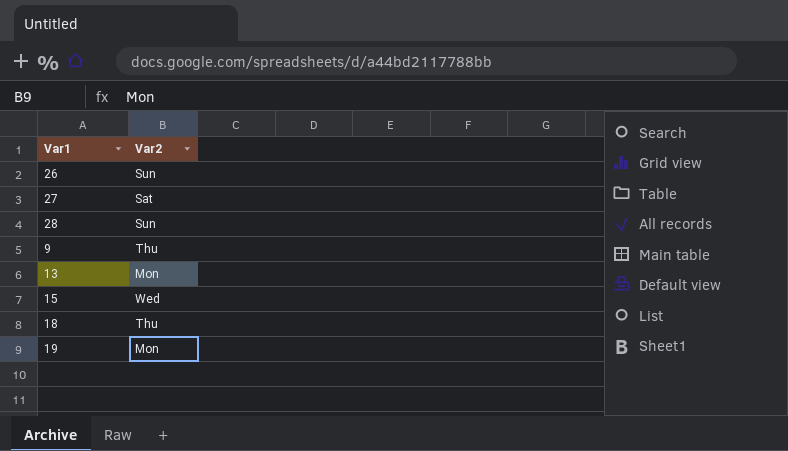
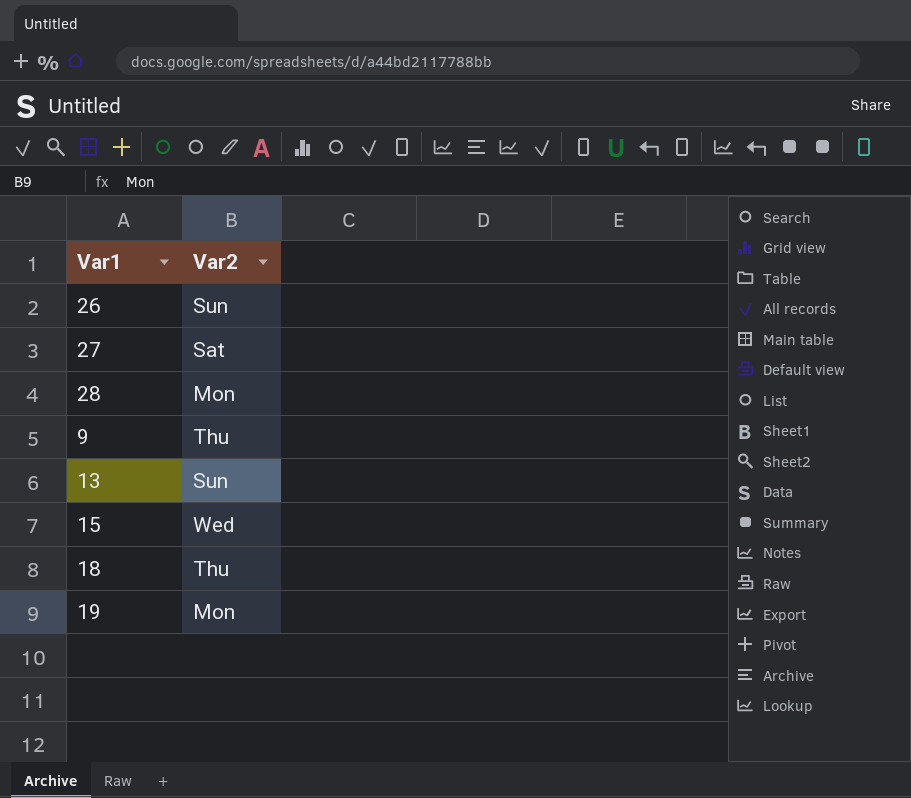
28 | Var2: Sun -> Mon
13 | Var2: Mon -> Sun

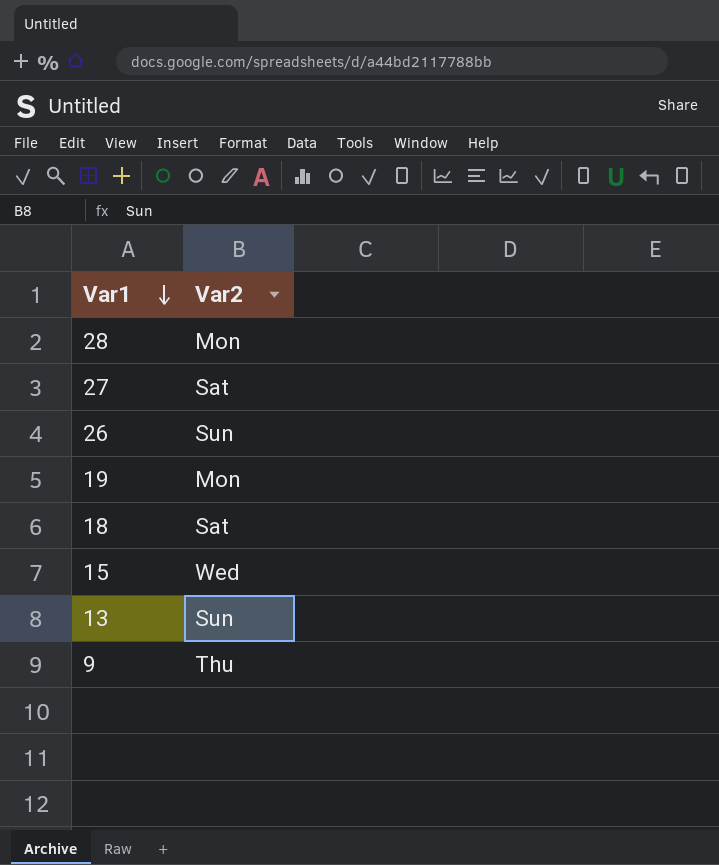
row order: none -> Var1 descending
18 | Var2: Thu -> Sat

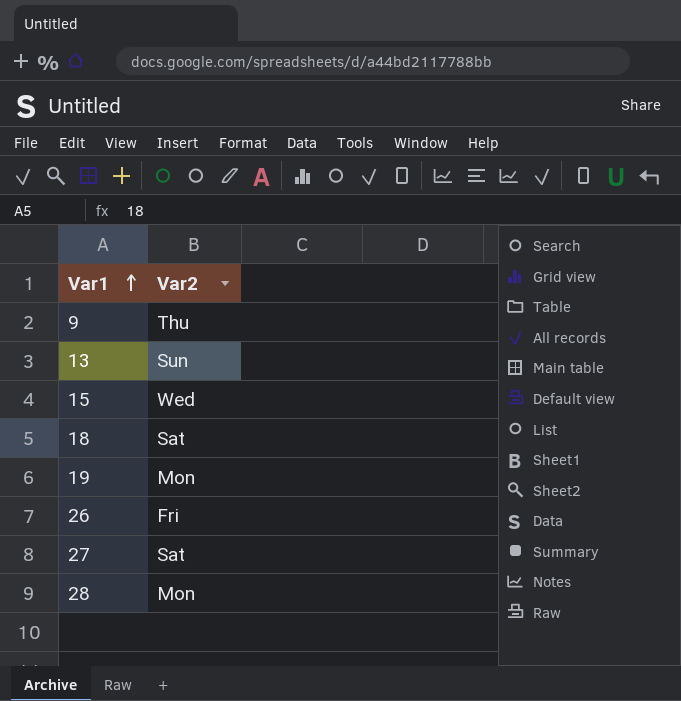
row order: Var1 descending -> Var1 ascending
26 | Var2: Sun -> Fri

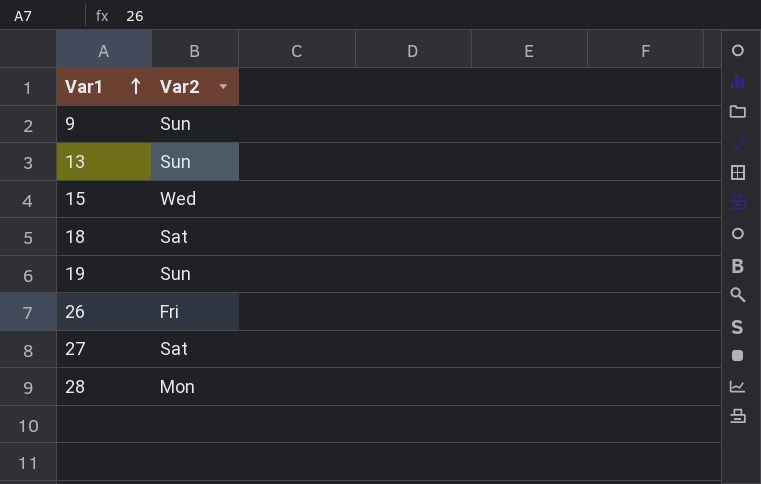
9 | Var2: Thu -> Sun
19 | Var2: Mon -> Sun

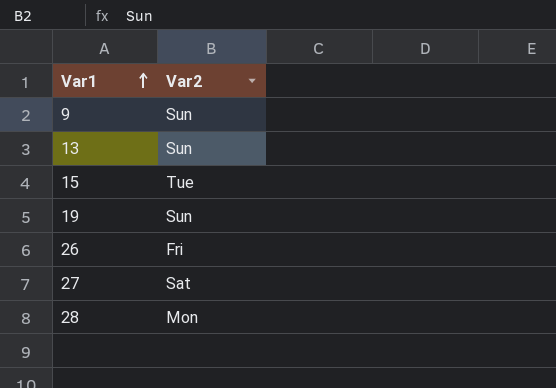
row 18: Sat -> none
15 | Var2: Wed -> Tue

